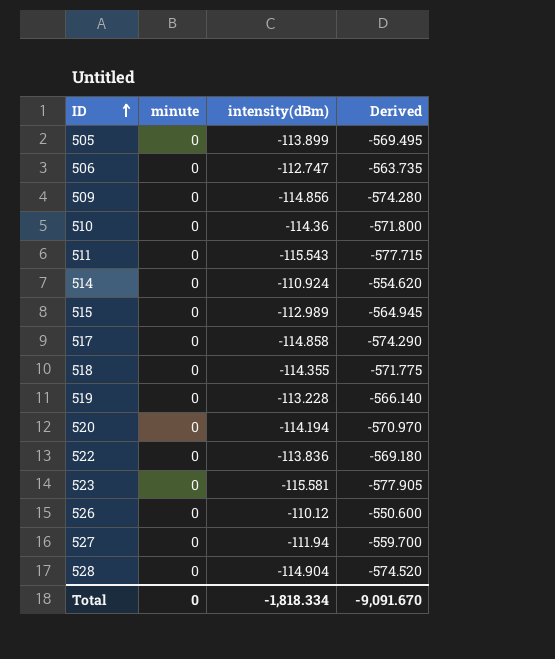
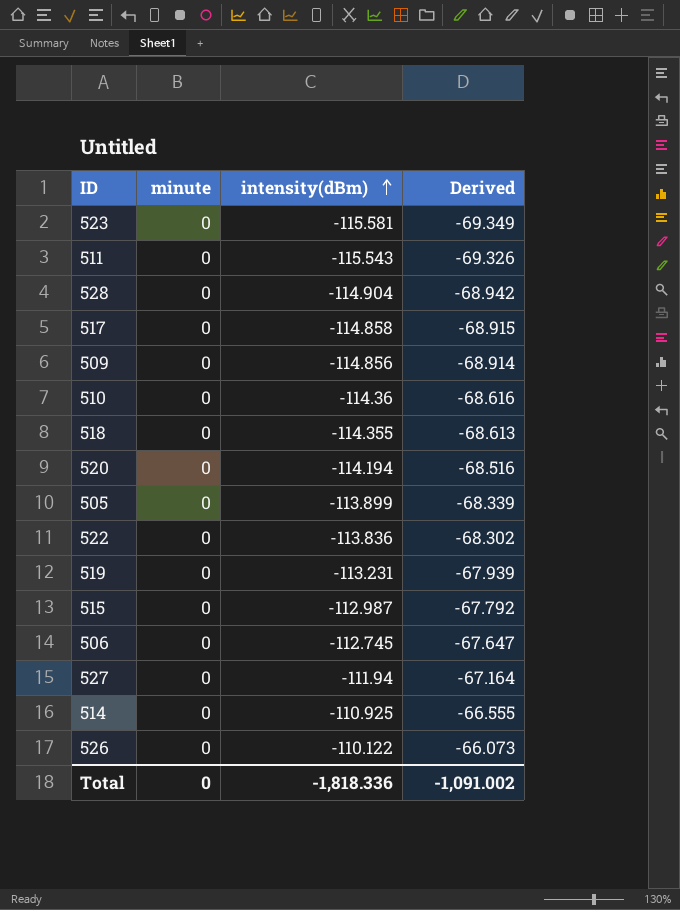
row order: ID ascending -> intensity(dBm) ascending
column Derived | formula: [intensity(dBm)] * 5 -> [intensity(dBm)] * 0.6
519 | intensity(dBm): -113.228 -> -113.231
515 | intensity(dBm): -112.989 -> -112.987
506 | intensity(dBm): -112.747 -> -112.745
514 | intensity(dBm): -110.924 -> -110.925
526 | intensity(dBm): -110.12 -> -110.122
Total | intensity(dBm): -1,818.334 -> -1,818.336
Total | Derived: -9,091.670 -> -1,091.002

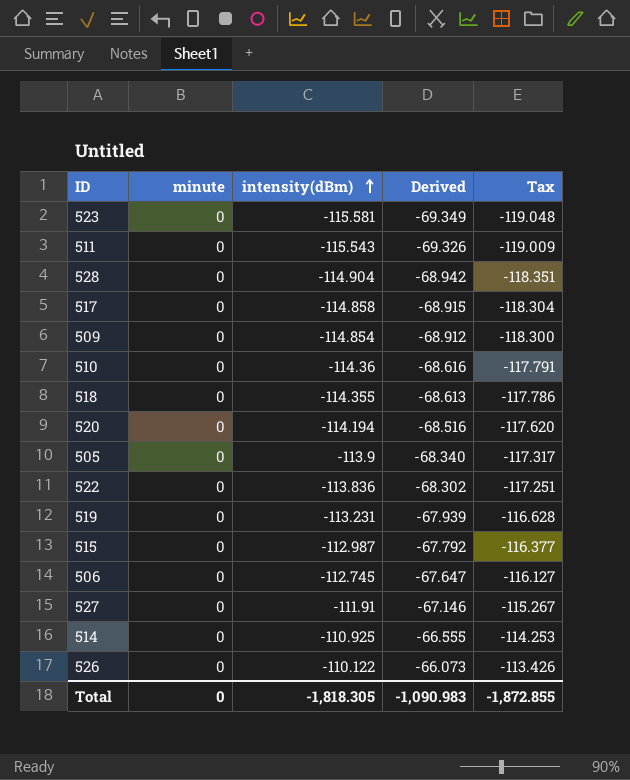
column Tax | formula: none -> [intensity(dBm)] * 1.03
509 | intensity(dBm): -114.856 -> -114.854
509 | Derived: -68.914 -> -68.912
505 | intensity(dBm): -113.899 -> -113.9
505 | Derived: -68.339 -> -68.340
527 | intensity(dBm): -111.94 -> -111.91
527 | Derived: -67.164 -> -67.146
Total | intensity(dBm): -1,818.336 -> -1,818.305
Total | Derived: -1,091.002 -> -1,090.983

